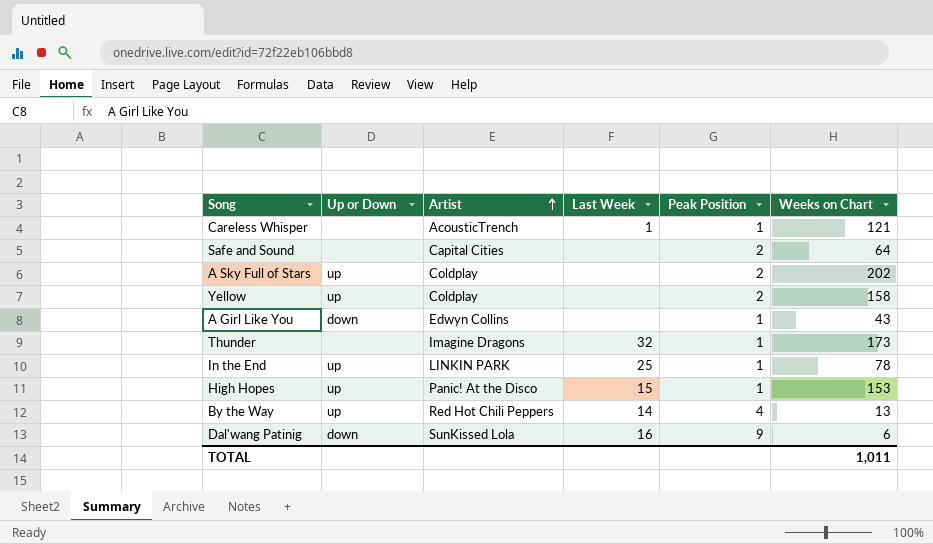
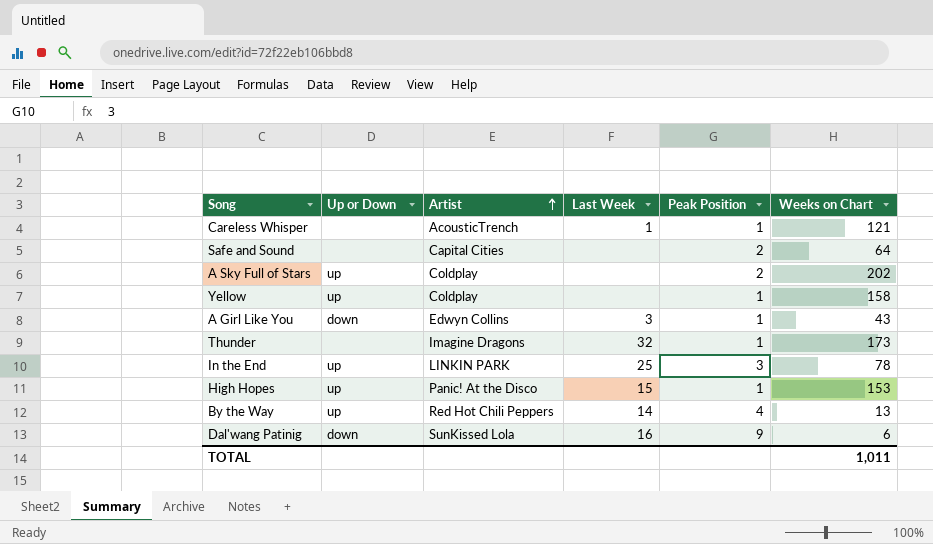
Yellow | Peak Position: 2 -> 1
A Girl Like You | Last Week: none -> 3
In the End | Peak Position: 1 -> 3

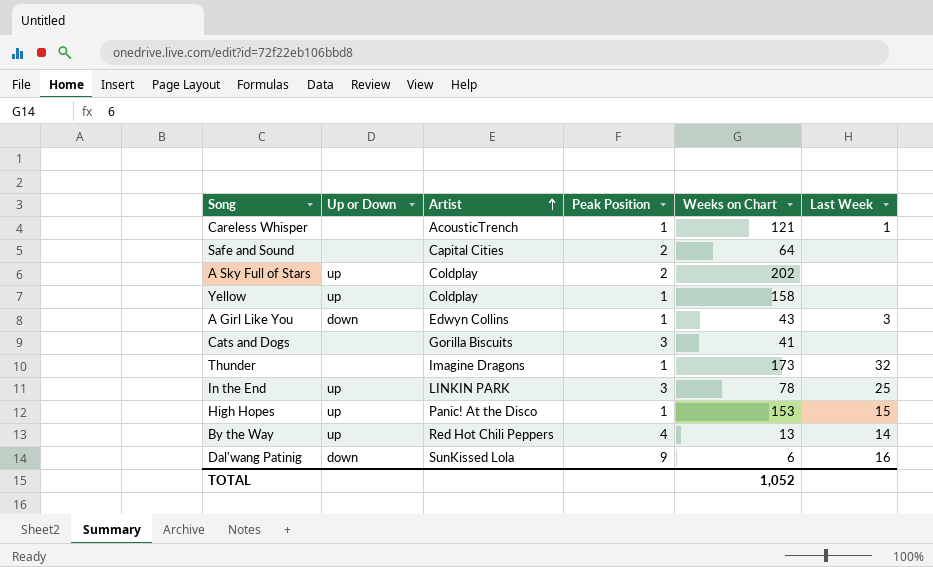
column Last Week | position: 4 -> 6
row Cats and Dogs: none -> none | Gorilla Biscuits | 3 | 41 | none
TOTAL | Weeks on Chart: 1,011 -> 1,052

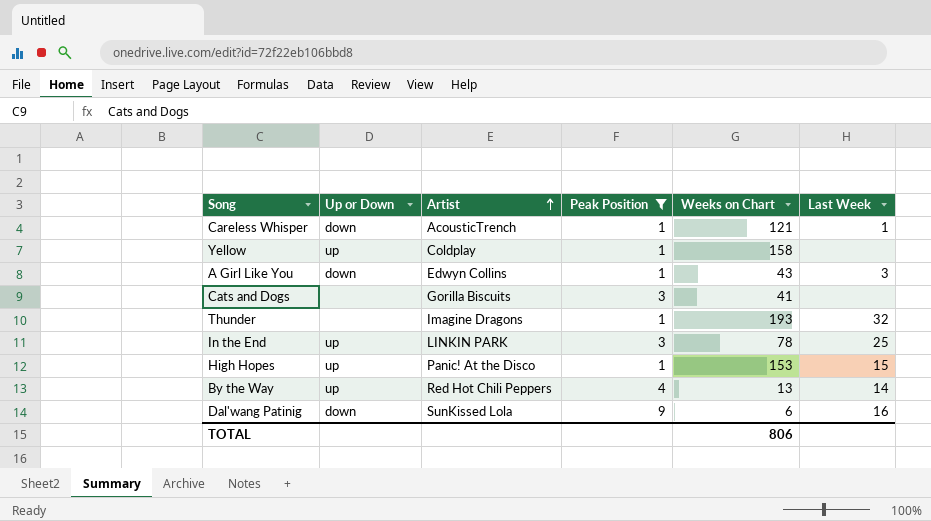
filter: none -> Peak Position != 2
Careless Whisper | Up or Down: none -> down
Thunder | Weeks on Chart: 173 -> 193
TOTAL | Weeks on Chart: 1,052 -> 806

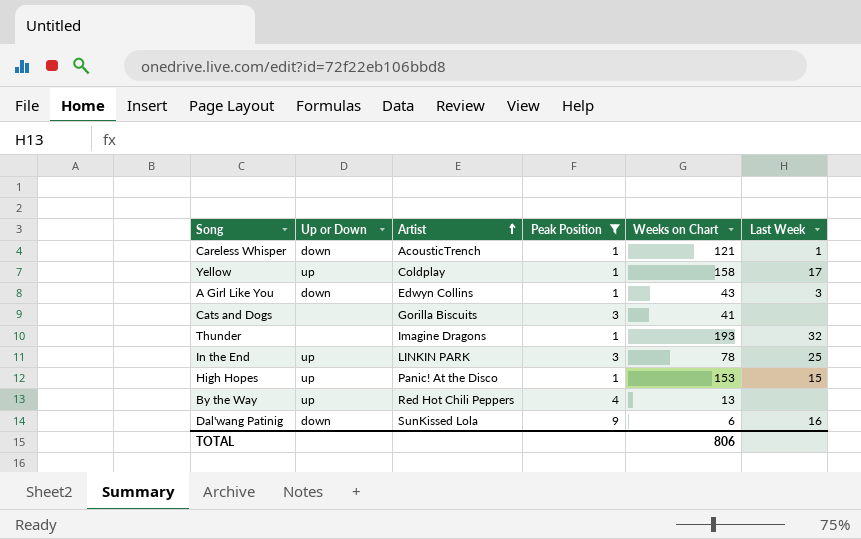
Yellow | Last Week: none -> 17
By the Way | Last Week: 14 -> none

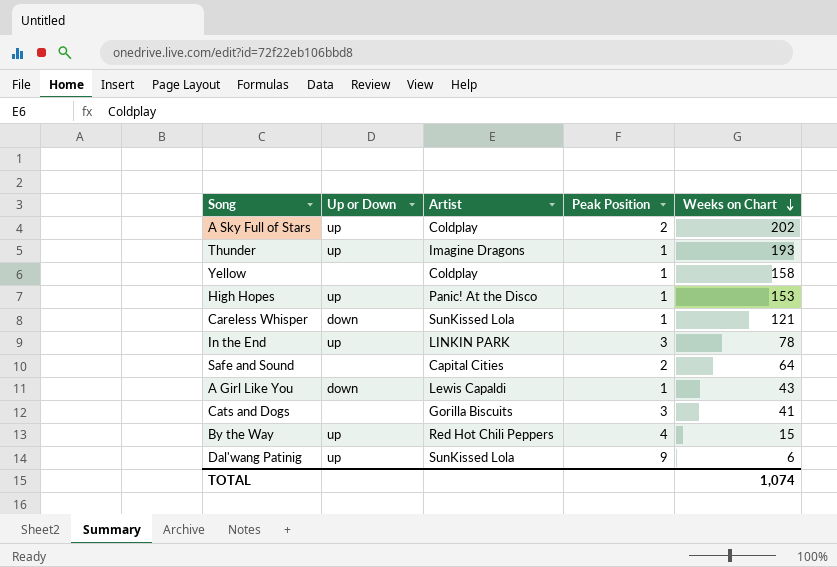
filter: Peak Position != 2 -> none
row order: Artist ascending -> Weeks on Chart descending
column Last Week | position: 6 -> none
Thunder | Up or Down: none -> up
Yellow | Up or Down: up -> none
Careless Whisper | Artist: AcousticTrench -> SunKissed Lola
A Girl Like You | Artist: Edwyn Collins -> Lewis Capaldi
By the Way | Weeks on Chart: 13 -> 15
Dal'wang Patinig | Up or Down: down -> up
TOTAL | Weeks on Chart: 806 -> 1,074

